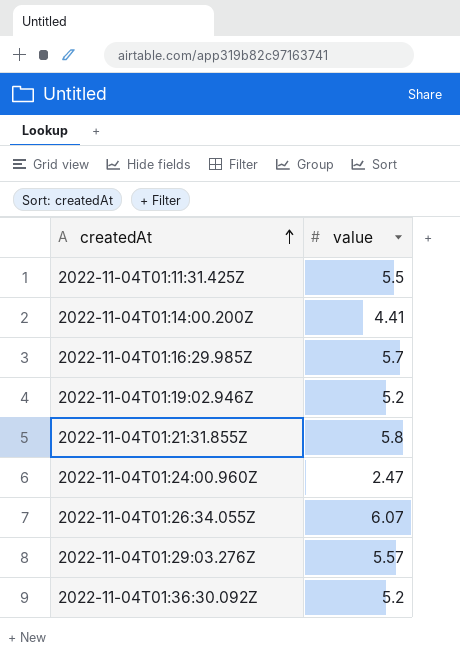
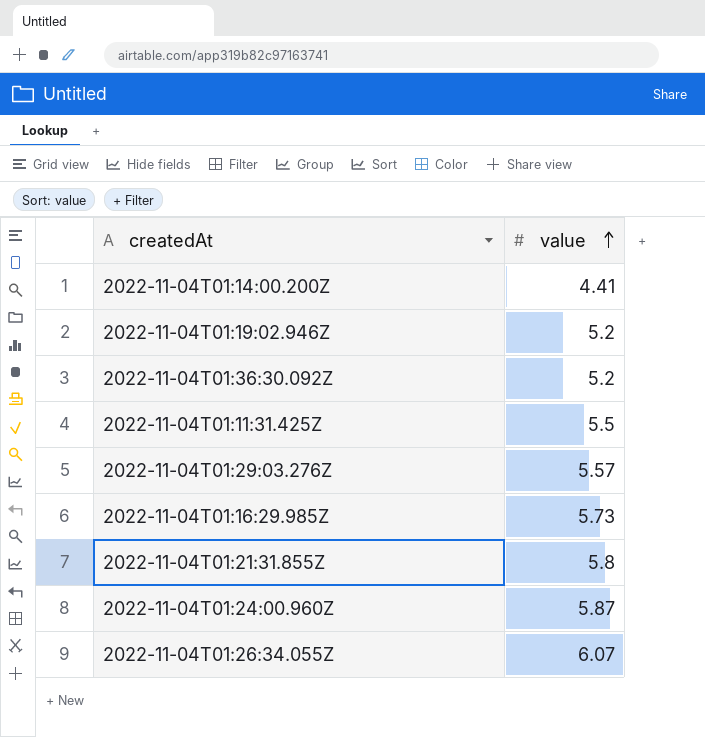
row order: createdAt ascending -> value ascending
2022-11-04T01:16:29.985Z | value: 5.7 -> 5.73
2022-11-04T01:24:00.960Z | value: 2.47 -> 5.87

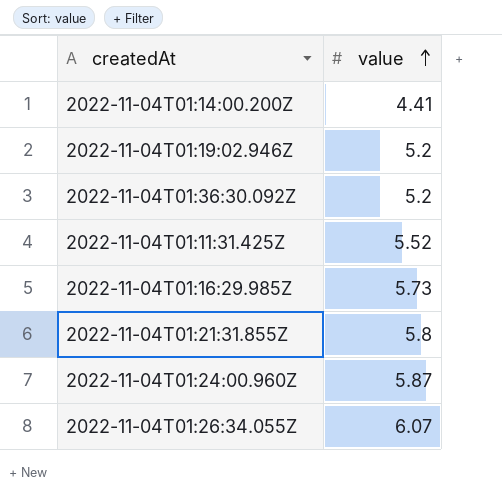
row 2022-11-04T01:29:03.276Z: 5.57 -> none
2022-11-04T01:11:31.425Z | value: 5.5 -> 5.52

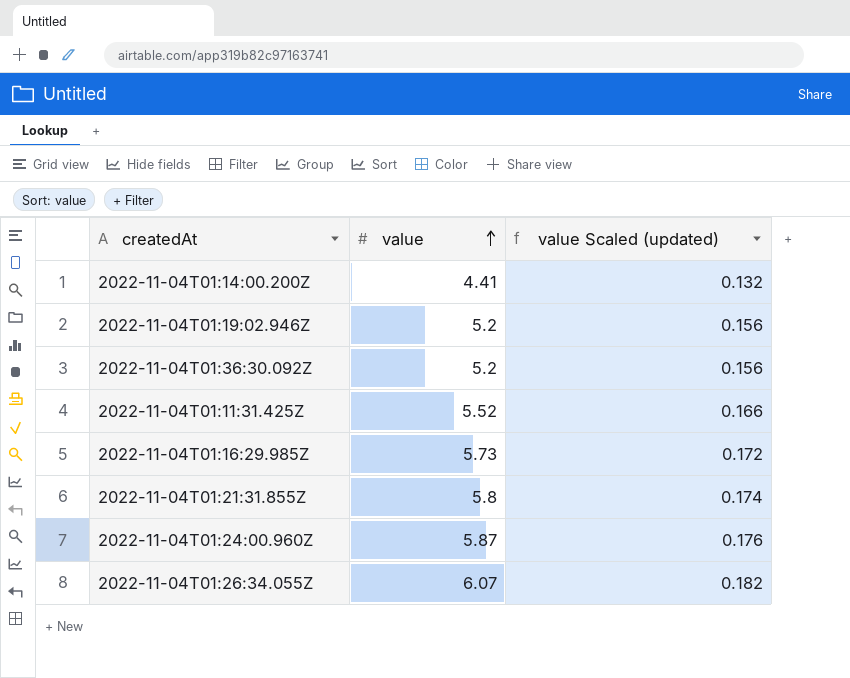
column value Scaled (updated) | formula: none -> [value] * 0.03

